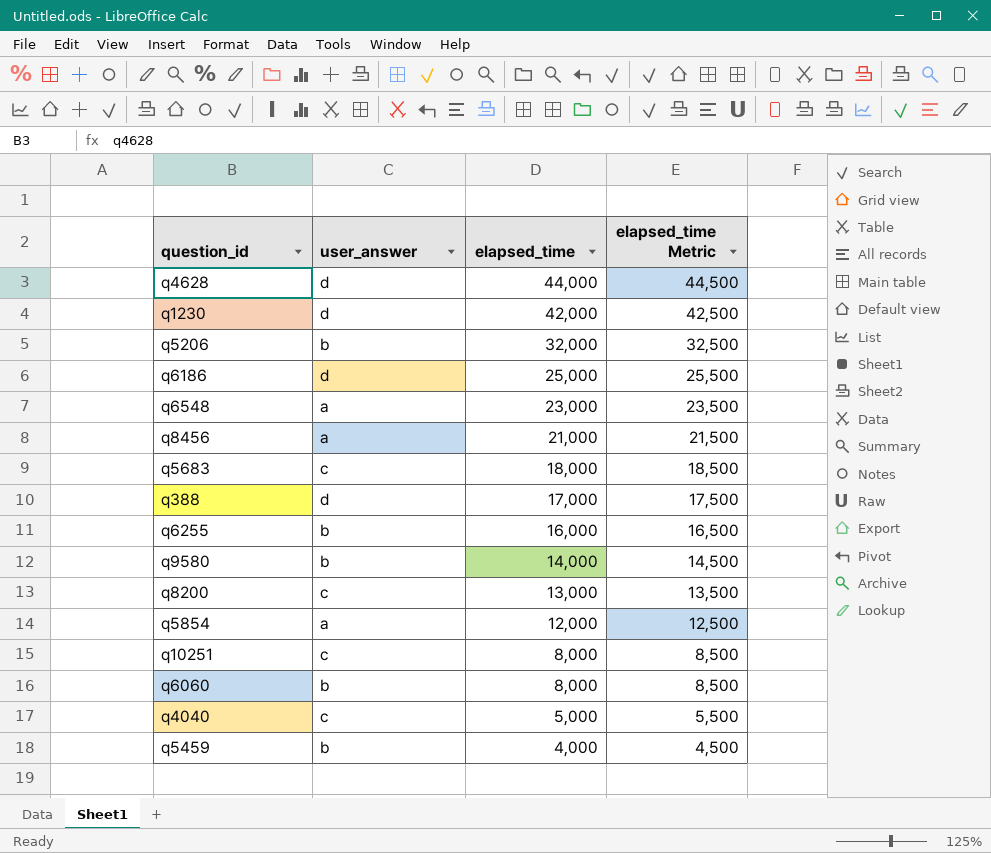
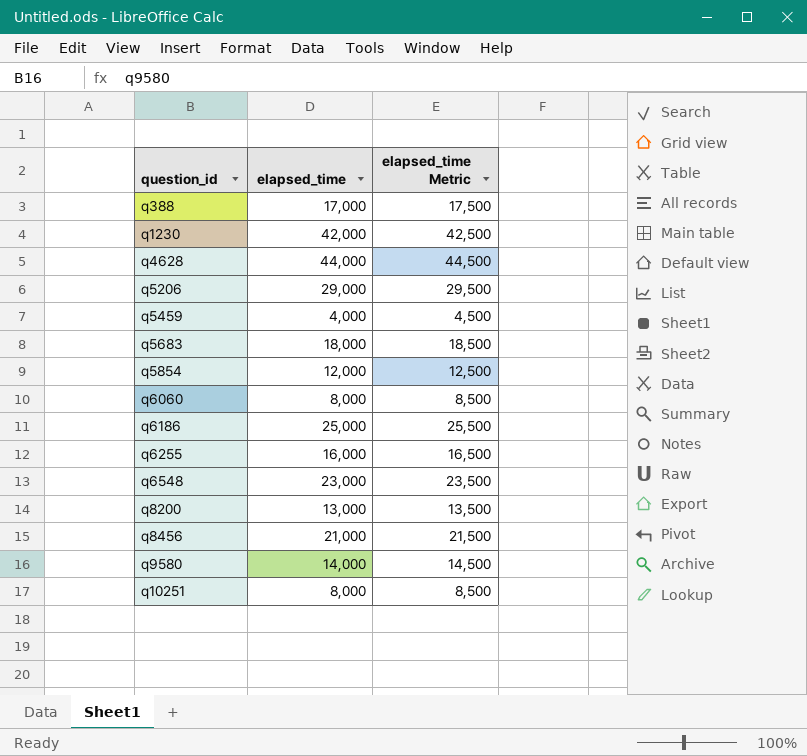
row order: elapsed_time descending -> question_id ascending
column user_answer | position: 2 -> none
row q4040: c | 5,000 | 5,500 -> none
q5206 | elapsed_time: 32,000 -> 29,000
q5206 | elapsed_time Metric: 32,500 -> 29,500

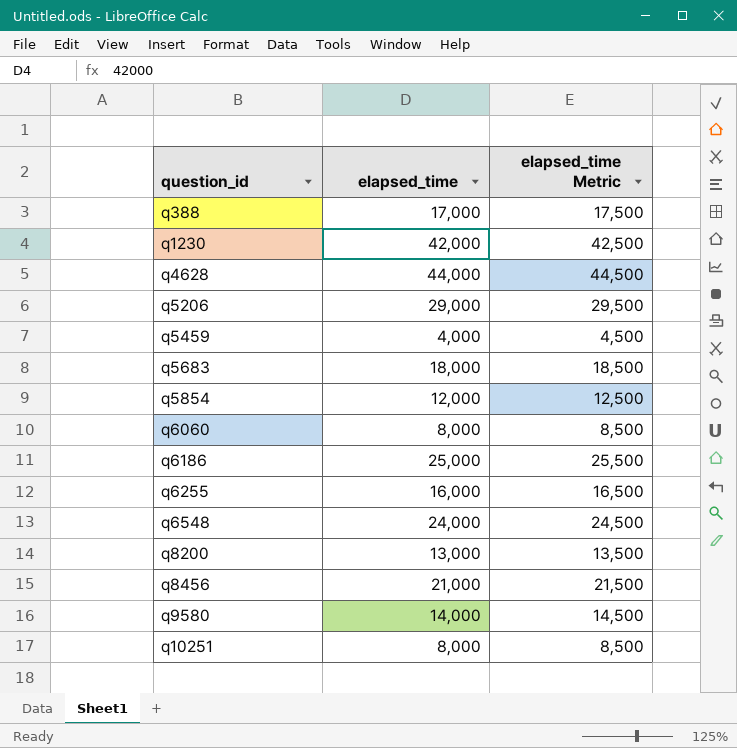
q6548 | elapsed_time: 23,000 -> 24,000
q6548 | elapsed_time Metric: 23,500 -> 24,500

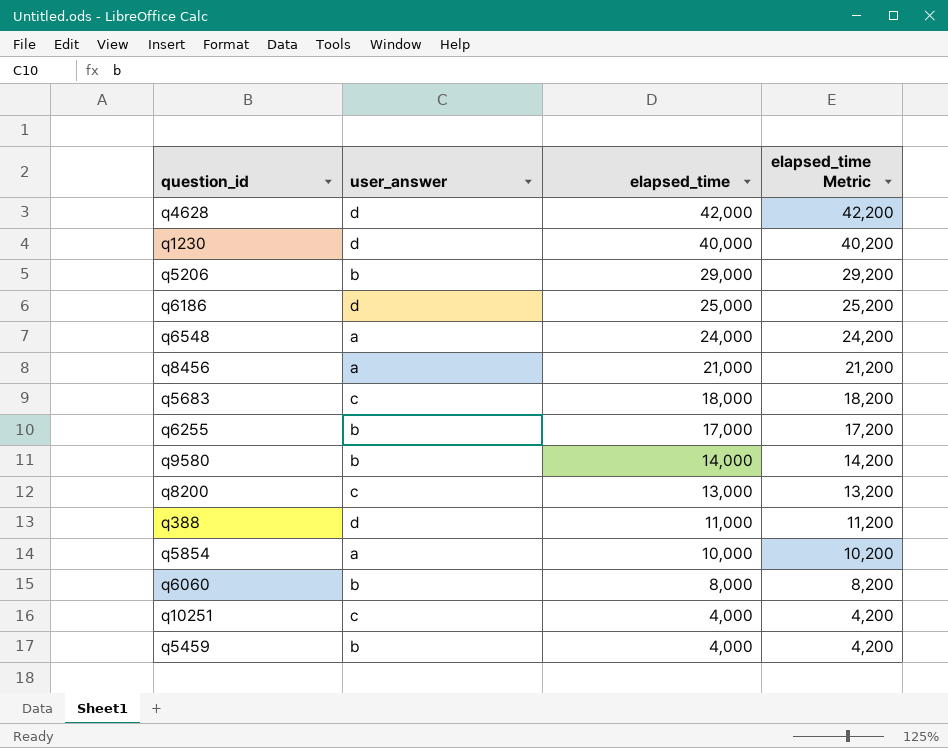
row order: question_id ascending -> elapsed_time descending
column user_answer | position: none -> 2
column elapsed_time Metric | formula: [elapsed_time] + 500 -> [elapsed_time] + 200
q4628 | elapsed_time: 44,000 -> 42,000
q1230 | elapsed_time: 42,000 -> 40,000
q6255 | elapsed_time: 16,000 -> 17,000
q388 | elapsed_time: 17,000 -> 11,000
q5854 | elapsed_time: 12,000 -> 10,000
q10251 | elapsed_time: 8,000 -> 4,000

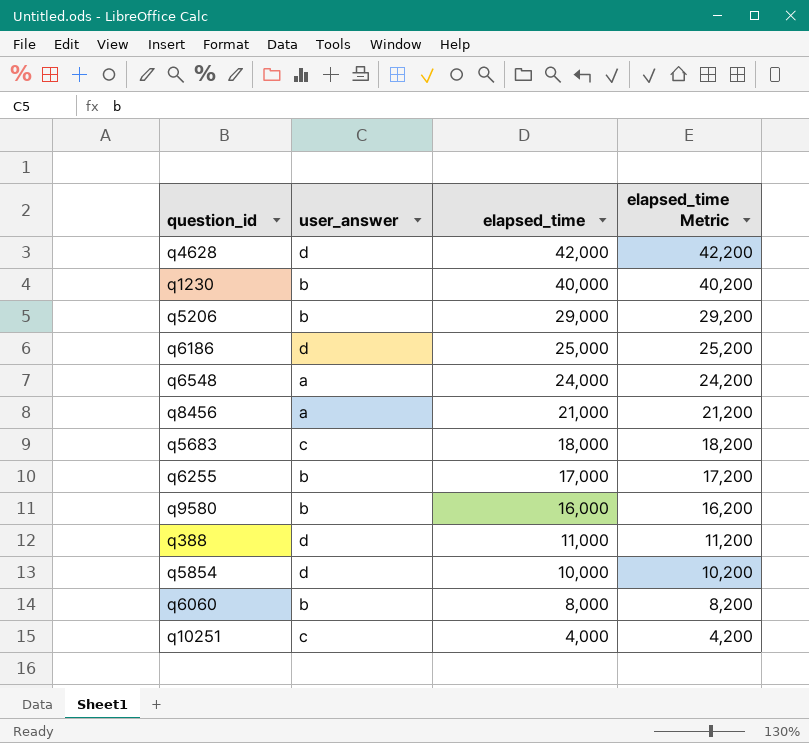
row q8200: c | 13,000 | 13,200 -> none
row q5459: b | 4,000 | 4,200 -> none
q1230 | user_answer: d -> b
q9580 | elapsed_time: 14,000 -> 16,000
q9580 | elapsed_time Metric: 14,200 -> 16,200
q5854 | user_answer: a -> d

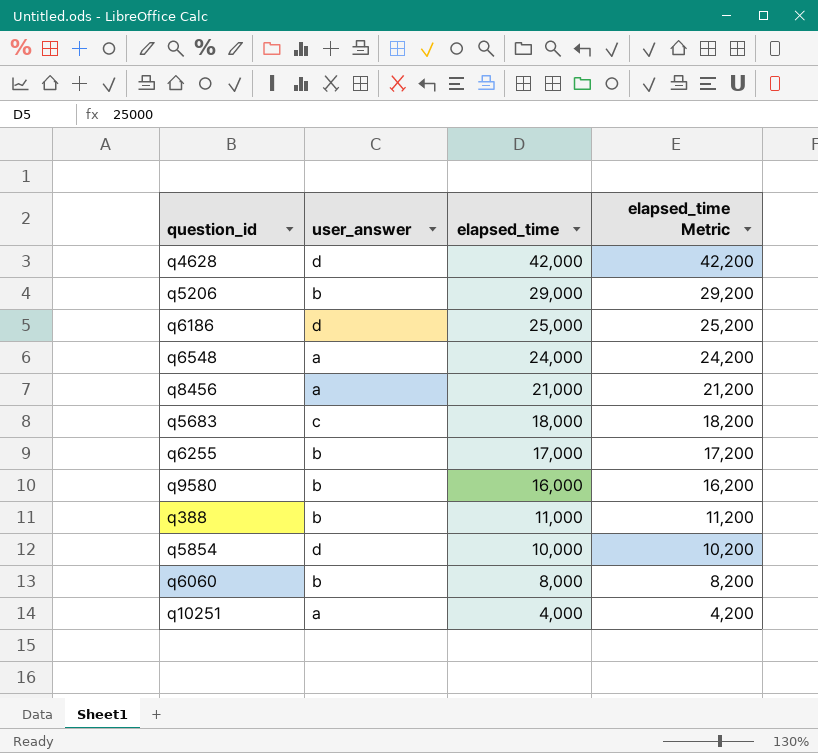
row q1230: b | 40,000 | 40,200 -> none
q388 | user_answer: d -> b
q10251 | user_answer: c -> a

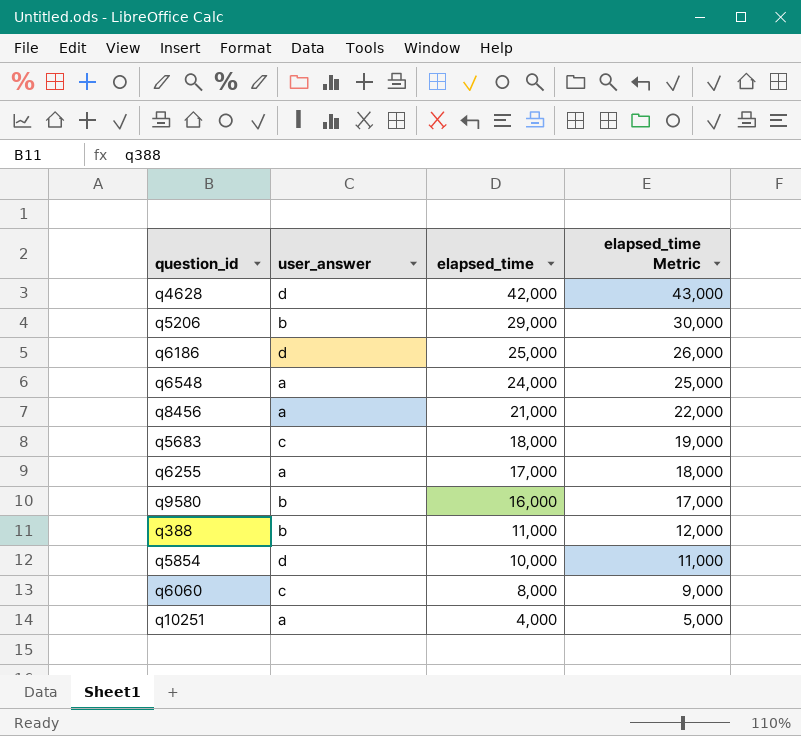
column elapsed_time Metric | formula: [elapsed_time] + 200 -> [elapsed_time] + 1000
q6255 | user_answer: b -> a
q6060 | user_answer: b -> c

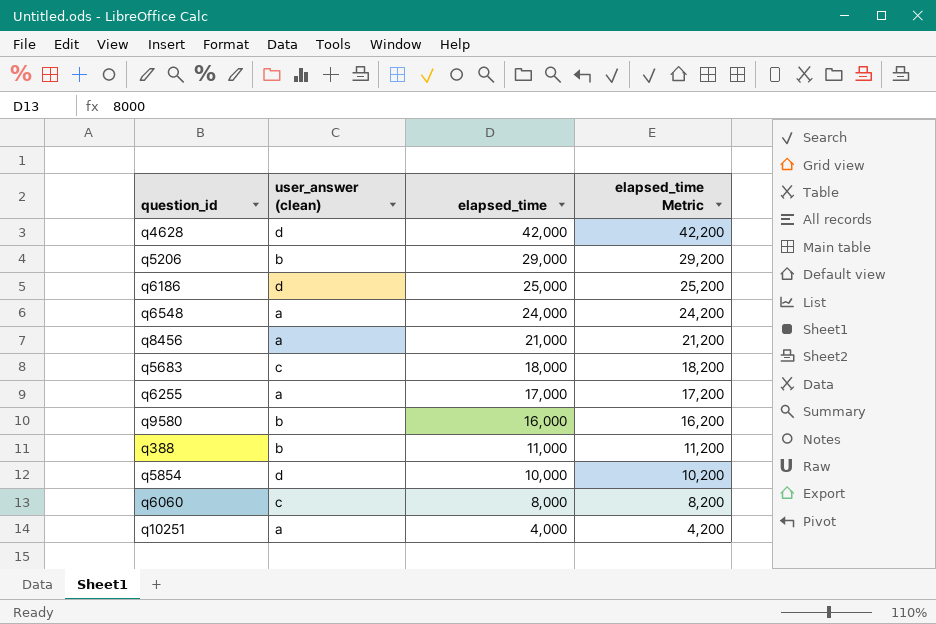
column name: user_answer -> user_answer (clean)
column elapsed_time Metric | formula: [elapsed_time] + 1000 -> [elapsed_time] + 200

